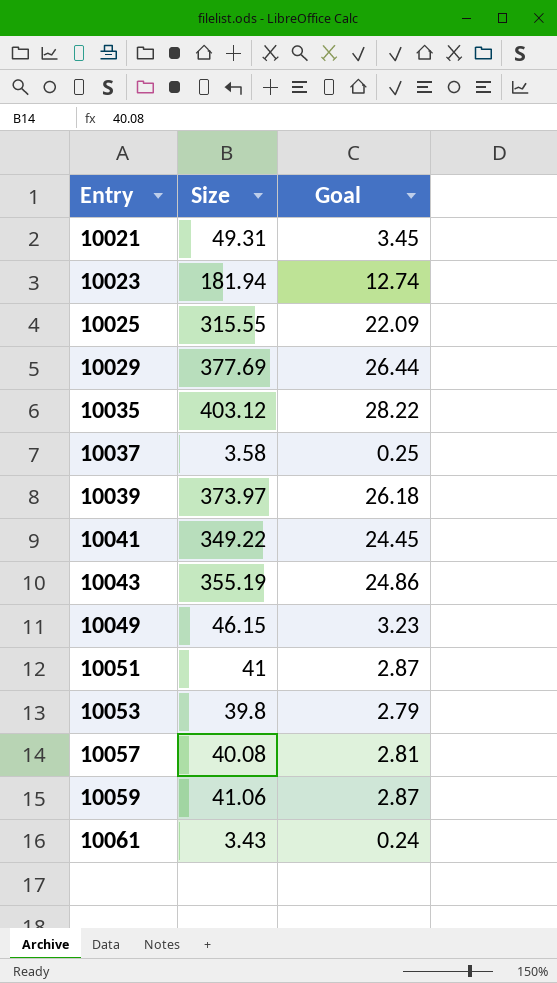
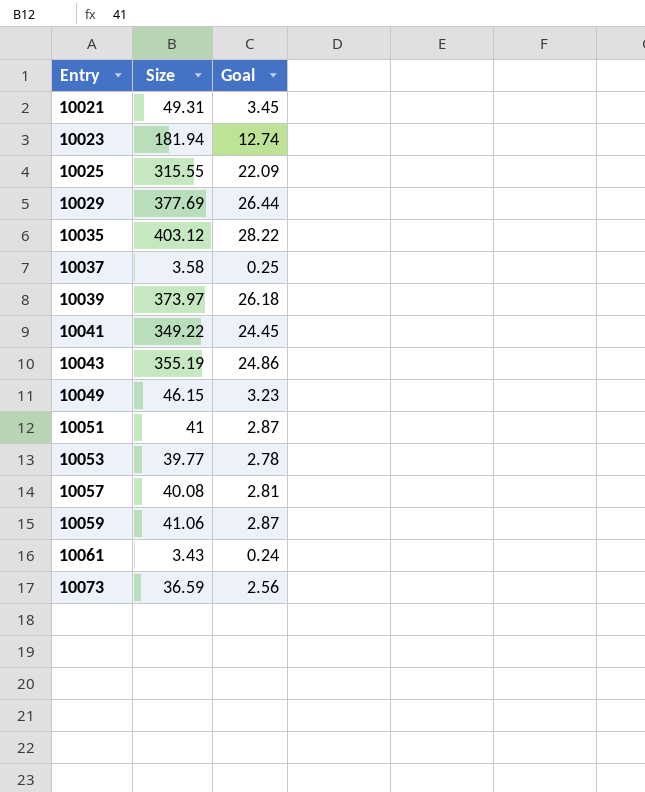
10053 | Size: 39.8 -> 39.77
10053 | Goal: 2.79 -> 2.78
row 10073: none -> 36.59 | 2.56

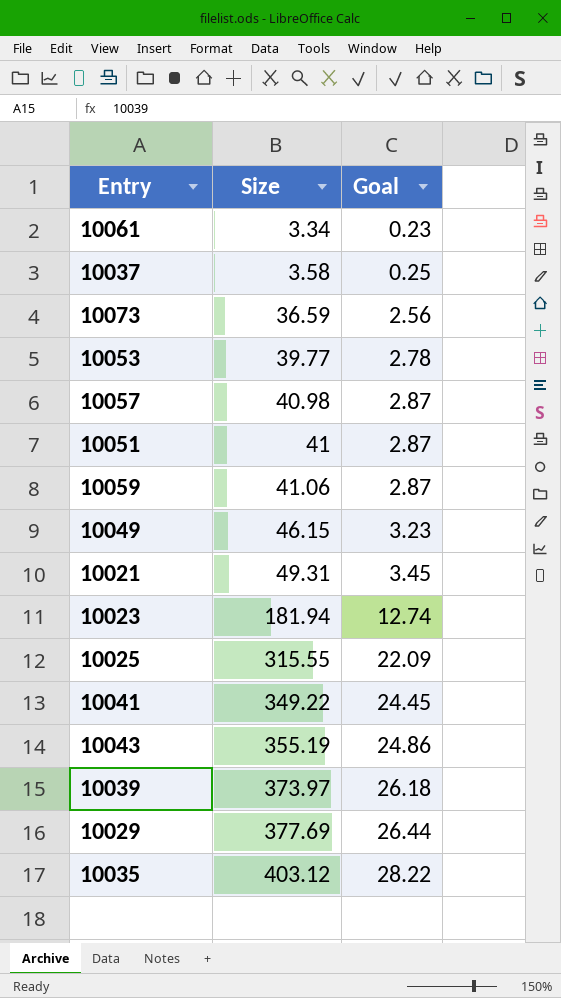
row order: Entry ascending -> Size ascending
10061 | Size: 3.43 -> 3.34
10061 | Goal: 0.24 -> 0.23
10057 | Size: 40.08 -> 40.98
10057 | Goal: 2.81 -> 2.87

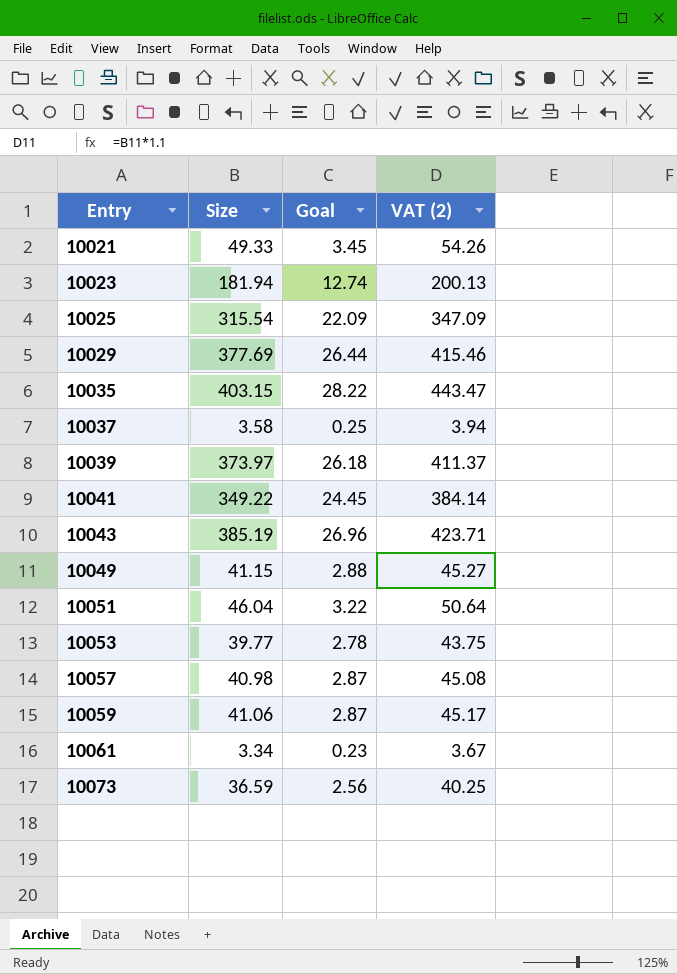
row order: Size ascending -> Entry ascending
column VAT (2) | formula: none -> [Size] * 1.1
10021 | Size: 49.31 -> 49.33
10025 | Size: 315.55 -> 315.54
10035 | Size: 403.12 -> 403.15
10043 | Size: 355.19 -> 385.19
10043 | Goal: 24.86 -> 26.96
10049 | Size: 46.15 -> 41.15
10049 | Goal: 3.23 -> 2.88
10051 | Size: 41 -> 46.04
10051 | Goal: 2.87 -> 3.22

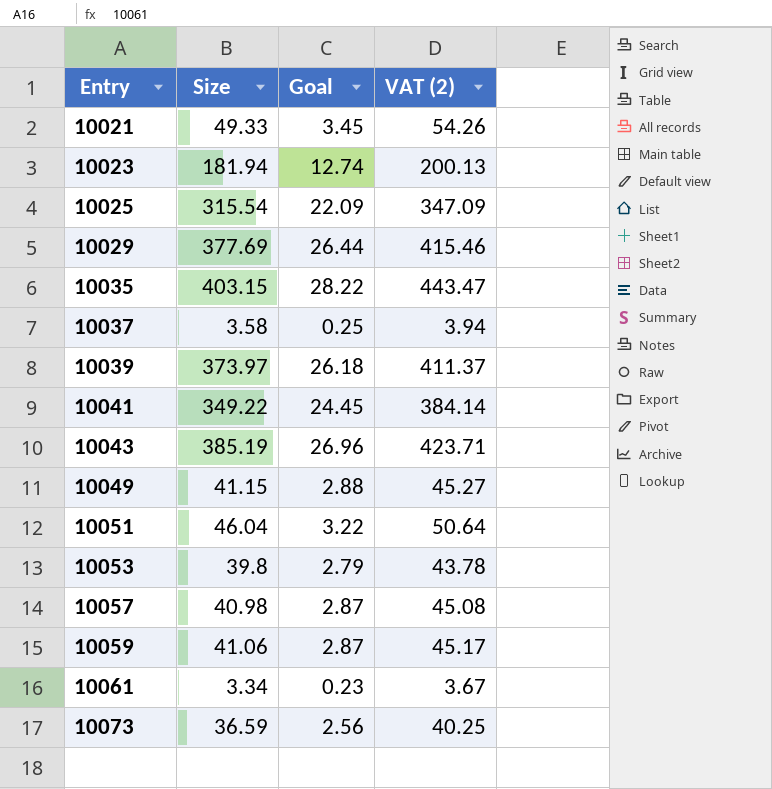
10053 | Size: 39.77 -> 39.8
10053 | Goal: 2.78 -> 2.79
10053 | VAT (2): 43.75 -> 43.78

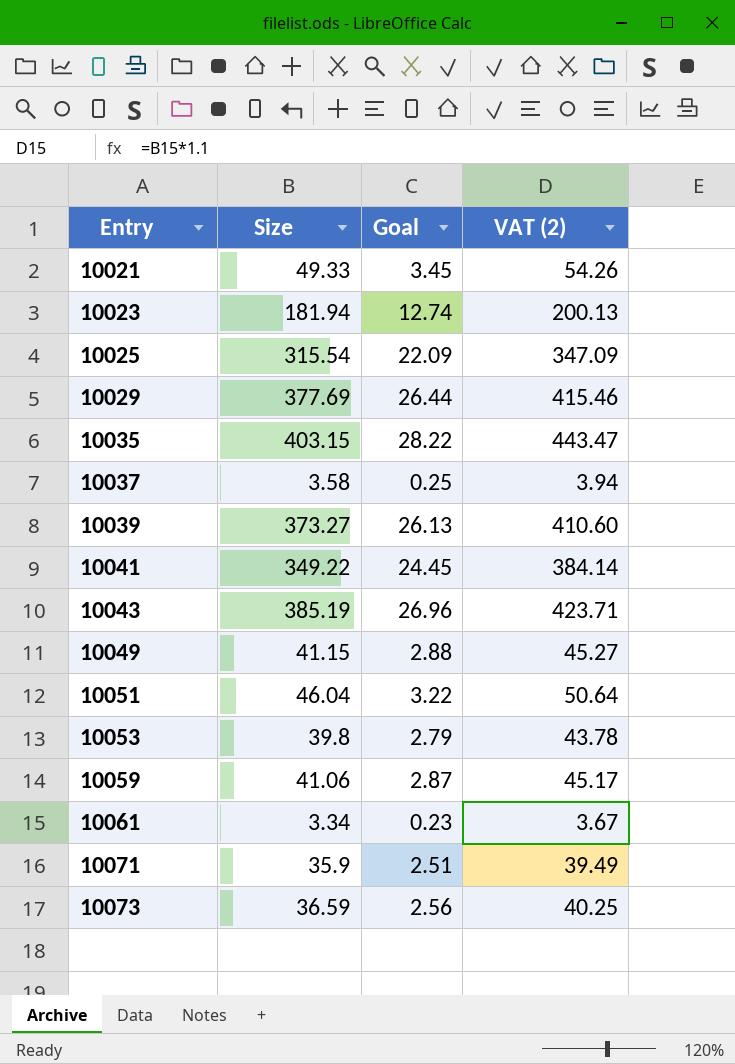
row 10057: 40.98 | 2.87 | 45.08 -> none
10039 | Size: 373.97 -> 373.27
10039 | Goal: 26.18 -> 26.13
10039 | VAT (2): 411.37 -> 410.60
row 10071: none -> 35.9 | 2.51 | 39.49

